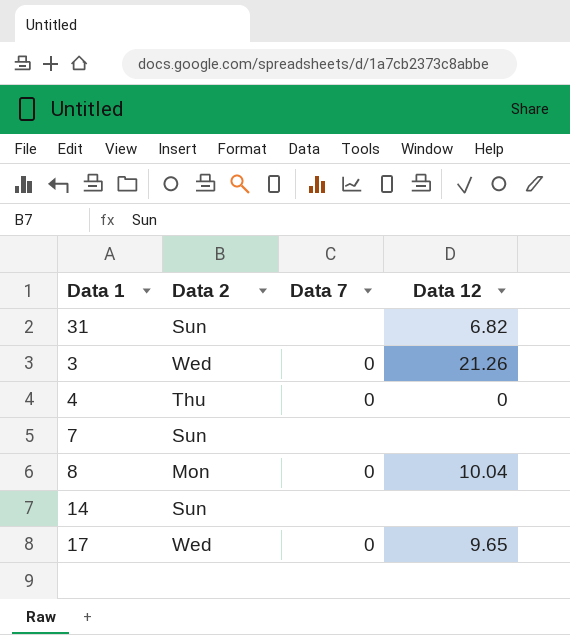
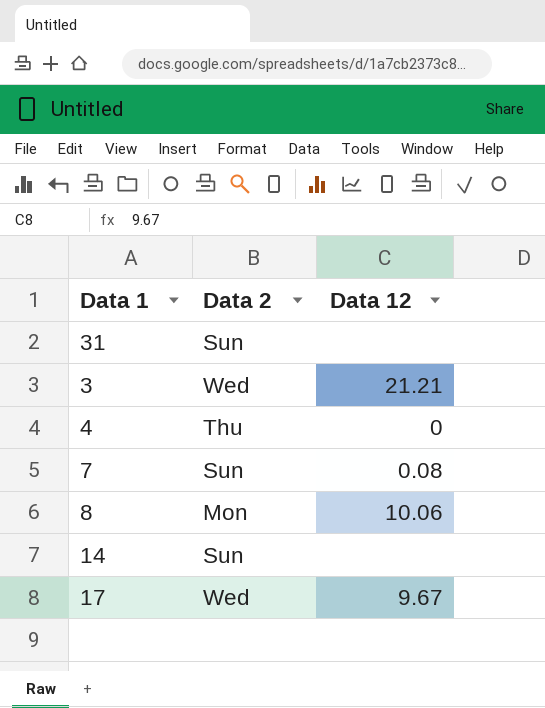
column Data 7 | position: 3 -> none
31 | Data 12: 6.82 -> none
3 | Data 12: 21.26 -> 21.21
7 | Data 12: none -> 0.08
8 | Data 12: 10.04 -> 10.06
17 | Data 12: 9.65 -> 9.67

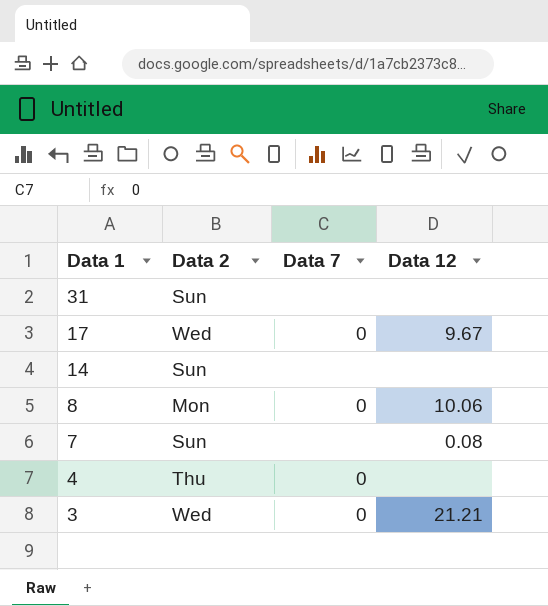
row order: none -> Data 1 descending
column Data 7 | position: none -> 3
4 | Data 12: 0 -> none

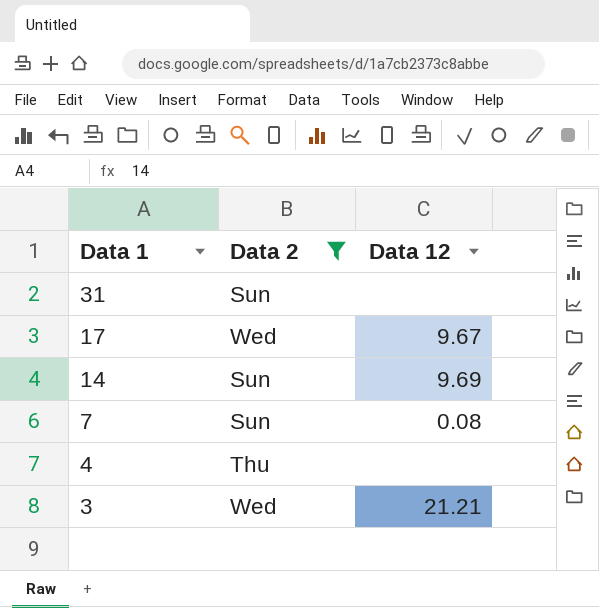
filter: none -> Data 2 != Mon
column Data 7 | position: 3 -> none
14 | Data 12: none -> 9.69

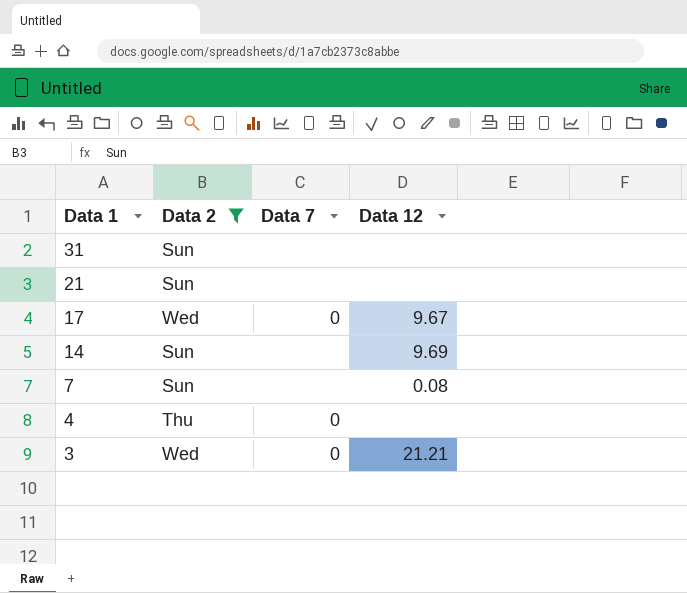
column Data 7 | position: none -> 3
row 21: none -> Sun | none | none

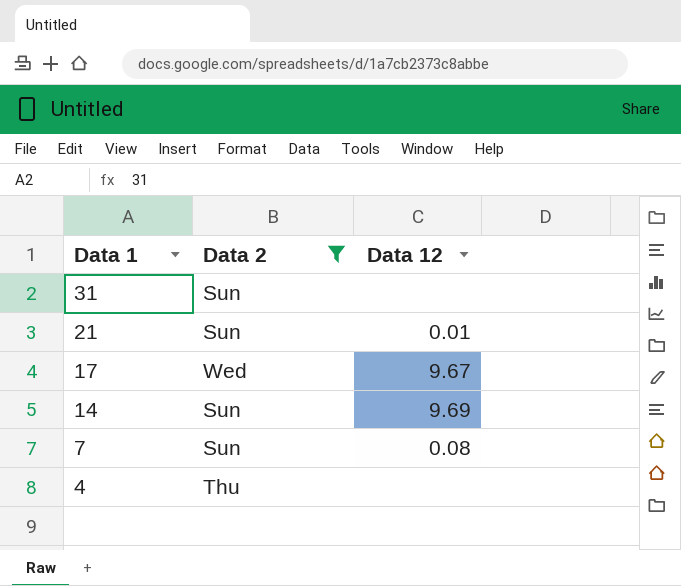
column Data 7 | position: 3 -> none
row 3: Wed | 0 | 21.21 -> none
21 | Data 12: none -> 0.01

